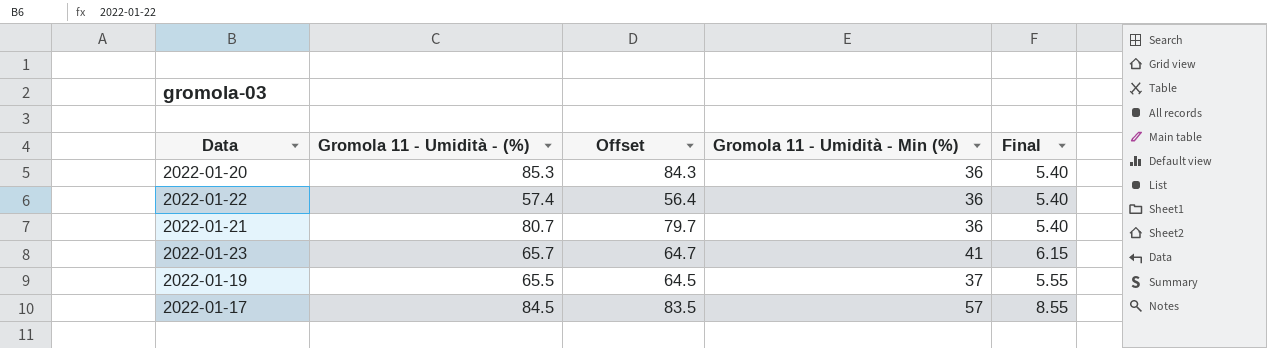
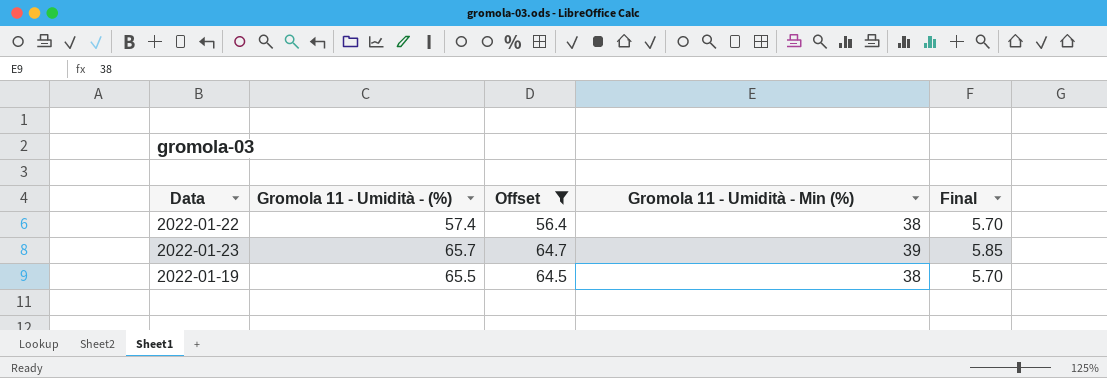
filter: none -> Offset <= 64.7
2022-01-22 | Gromola 11 - Umidità - Min (%): 36 -> 38
2022-01-22 | Final: 5.40 -> 5.70
2022-01-23 | Gromola 11 - Umidità - Min (%): 41 -> 39
2022-01-23 | Final: 6.15 -> 5.85
2022-01-19 | Gromola 11 - Umidità - Min (%): 37 -> 38
2022-01-19 | Final: 5.55 -> 5.70

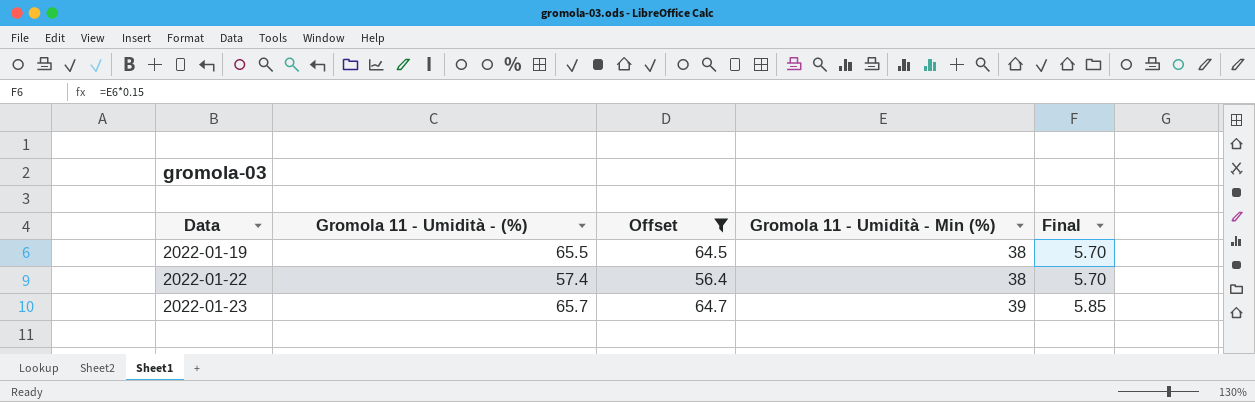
row order: none -> Data ascending

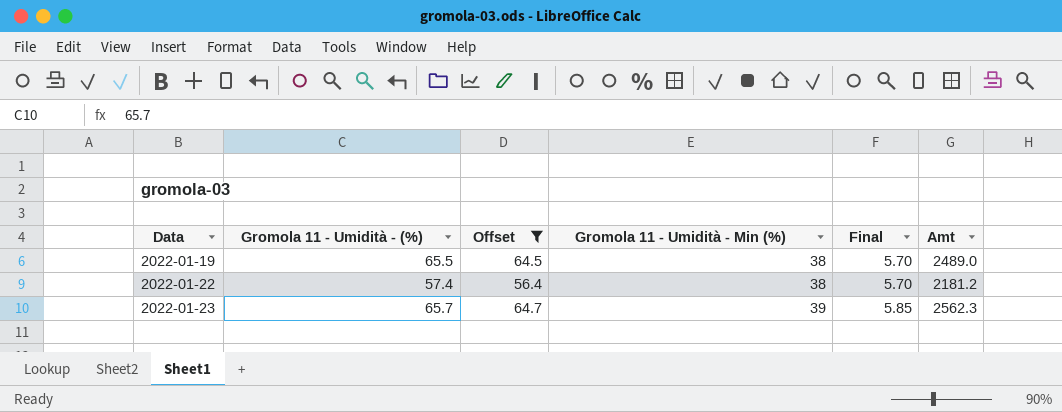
column Amt | formula: none -> [Gromola 11 - Umidità - (%)] * [Gromola 11 - Umidità - Min (%)]

